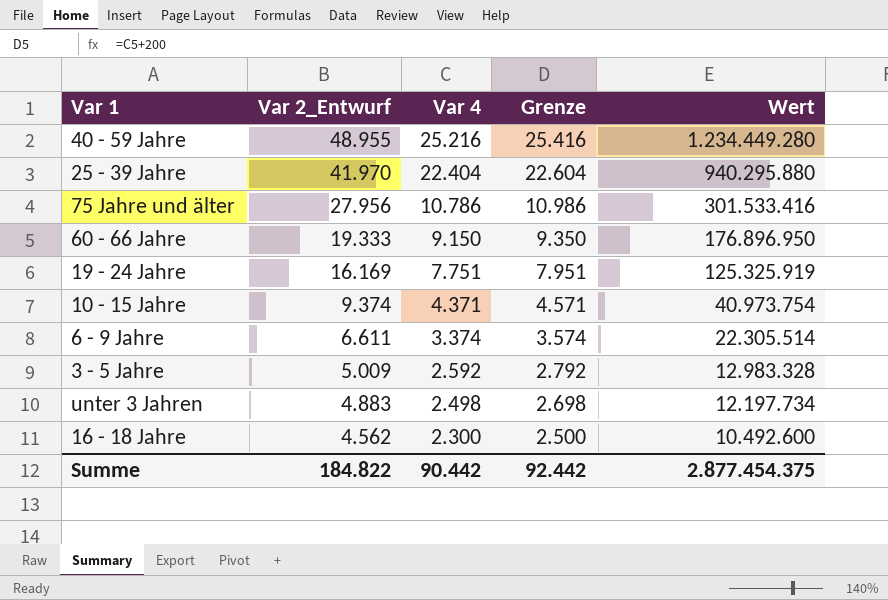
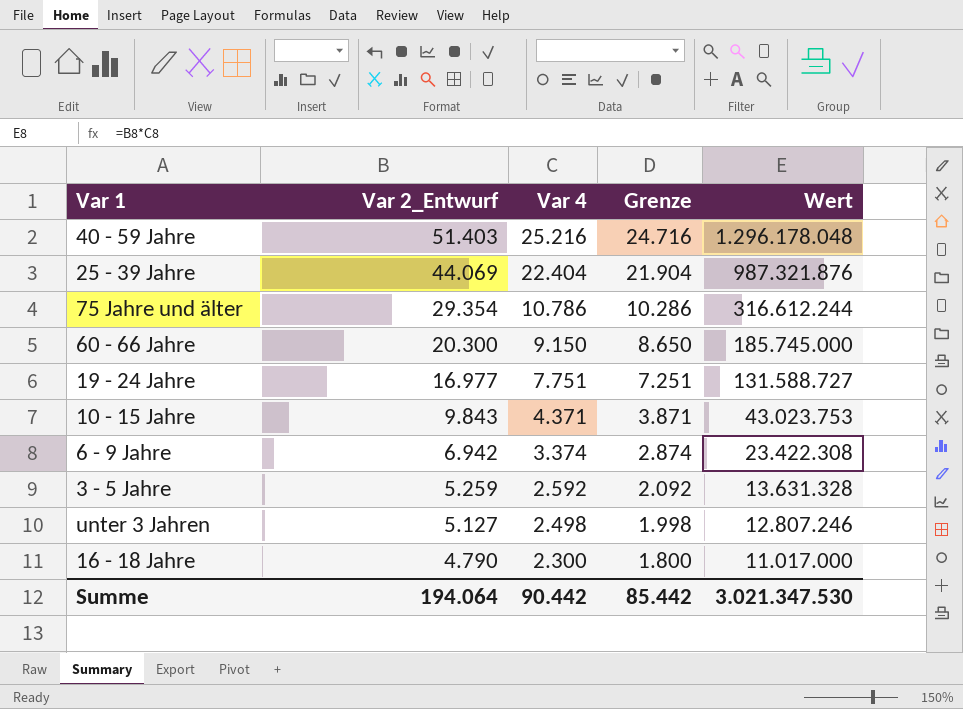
column Grenze | formula: [Var 4] + 200 -> [Var 4] - 500
40 - 59 Jahre | Var 2_Entwurf: 48.955 -> 51.403
40 - 59 Jahre | Wert: 1.234.449.280 -> 1.296.178.048
25 - 39 Jahre | Var 2_Entwurf: 41.970 -> 44.069
25 - 39 Jahre | Wert: 940.295.880 -> 987.321.876
75 Jahre und älter | Var 2_Entwurf: 27.956 -> 29.354
75 Jahre und älter | Wert: 301.533.416 -> 316.612.244
60 - 66 Jahre | Var 2_Entwurf: 19.333 -> 20.300
60 - 66 Jahre | Wert: 176.896.950 -> 185.745.000
19 - 24 Jahre | Var 2_Entwurf: 16.169 -> 16.977
19 - 24 Jahre | Wert: 125.325.919 -> 131.588.727
10 - 15 Jahre | Var 2_Entwurf: 9.374 -> 9.843
10 - 15 Jahre | Wert: 40.973.754 -> 43.023.753
6 - 9 Jahre | Var 2_Entwurf: 6.611 -> 6.942
6 - 9 Jahre | Wert: 22.305.514 -> 23.422.308
3 - 5 Jahre | Var 2_Entwurf: 5.009 -> 5.259
3 - 5 Jahre | Wert: 12.983.328 -> 13.631.328
unter 3 Jahren | Var 2_Entwurf: 4.883 -> 5.127
unter 3 Jahren | Wert: 12.197.734 -> 12.807.246
16 - 18 Jahre | Var 2_Entwurf: 4.562 -> 4.790
16 - 18 Jahre | Wert: 10.492.600 -> 11.017.000
Summe | Var 2_Entwurf: 184.822 -> 194.064
Summe | Grenze: 92.442 -> 85.442
Summe | Wert: 2.877.454.375 -> 3.021.347.530

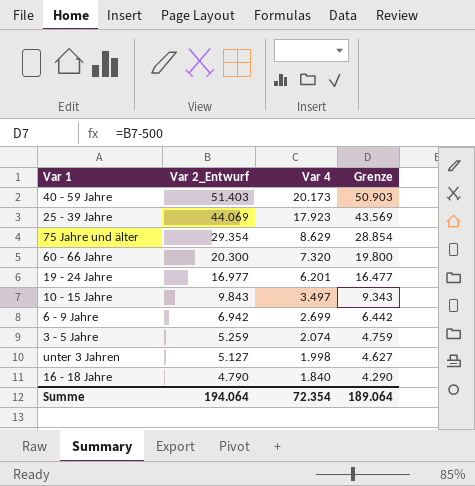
column Wert | formula: [Var 2_Entwurf] * [Var 4] -> none
column Grenze | formula: [Var 4] - 500 -> [Var 2_Entwurf] - 500
40 - 59 Jahre | Var 4: 25.216 -> 20.173
25 - 39 Jahre | Var 4: 22.404 -> 17.923
75 Jahre und älter | Var 4: 10.786 -> 8.629
60 - 66 Jahre | Var 4: 9.150 -> 7.320
19 - 24 Jahre | Var 4: 7.751 -> 6.201
10 - 15 Jahre | Var 4: 4.371 -> 3.497
6 - 9 Jahre | Var 4: 3.374 -> 2.699
3 - 5 Jahre | Var 4: 2.592 -> 2.074
unter 3 Jahren | Var 4: 2.498 -> 1.998
16 - 18 Jahre | Var 4: 2.300 -> 1.840
Summe | Var 4: 90.442 -> 72.354
Summe | Grenze: 85.442 -> 189.064

